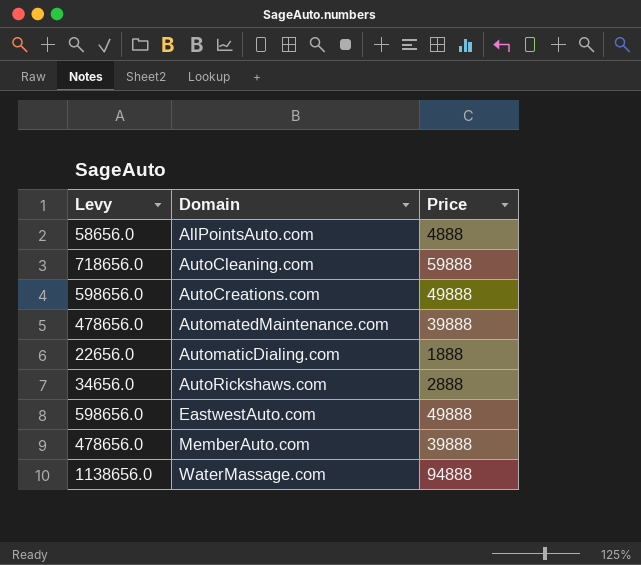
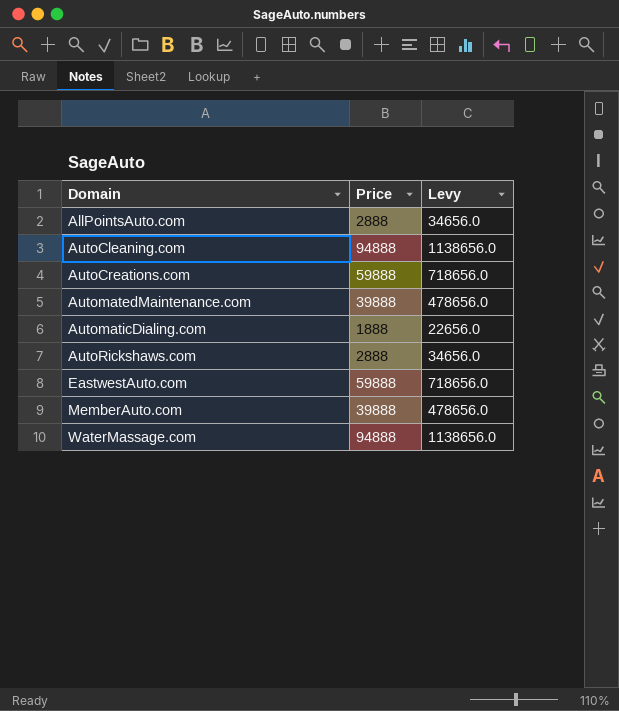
column Levy | position: 1 -> 3
AllPointsAuto.com | Price: 4888 -> 2888
AllPointsAuto.com | Levy: 58656.0 -> 34656.0
AutoCleaning.com | Price: 59888 -> 94888
AutoCleaning.com | Levy: 718656.0 -> 1138656.0
AutoCreations.com | Price: 49888 -> 59888
AutoCreations.com | Levy: 598656.0 -> 718656.0
EastwestAuto.com | Price: 49888 -> 59888
EastwestAuto.com | Levy: 598656.0 -> 718656.0

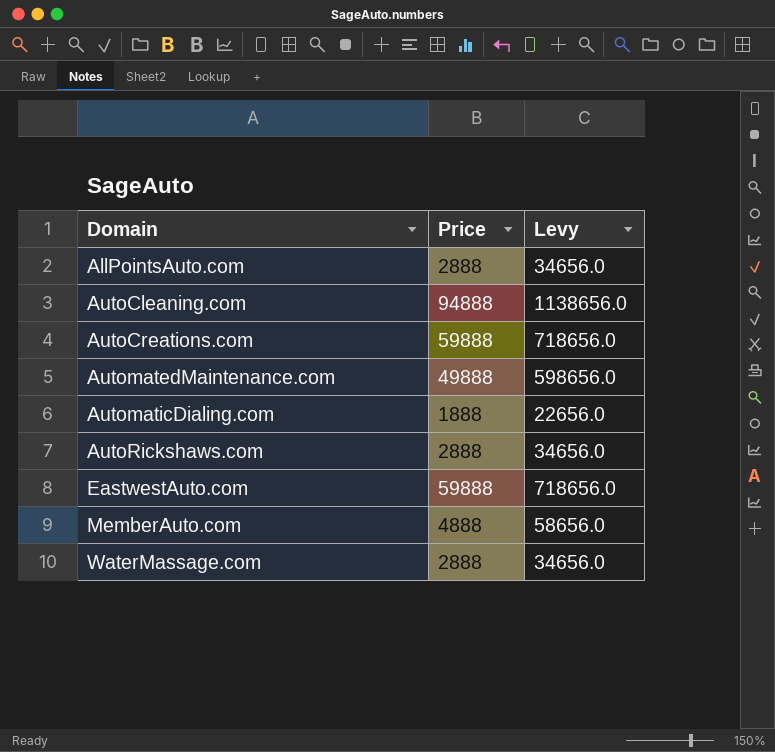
AutomatedMaintenance.com | Price: 39888 -> 49888
AutomatedMaintenance.com | Levy: 478656.0 -> 598656.0
MemberAuto.com | Price: 39888 -> 4888
MemberAuto.com | Levy: 478656.0 -> 58656.0
WaterMassage.com | Price: 94888 -> 2888
WaterMassage.com | Levy: 1138656.0 -> 34656.0

